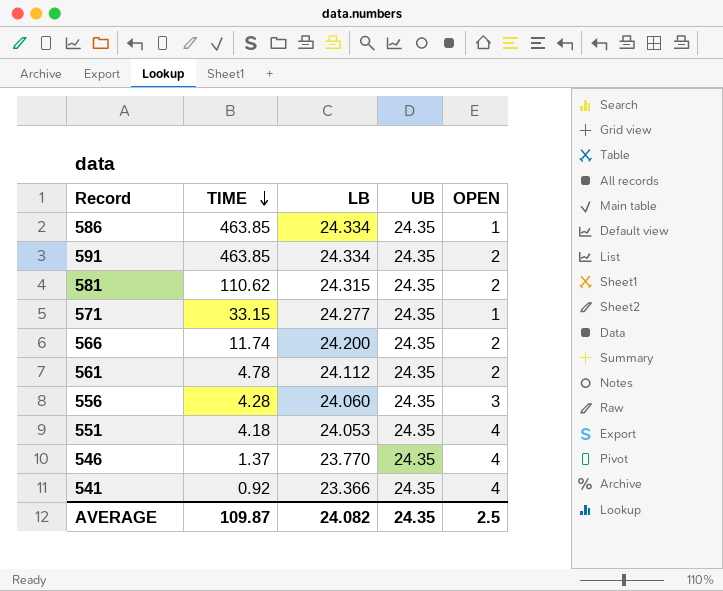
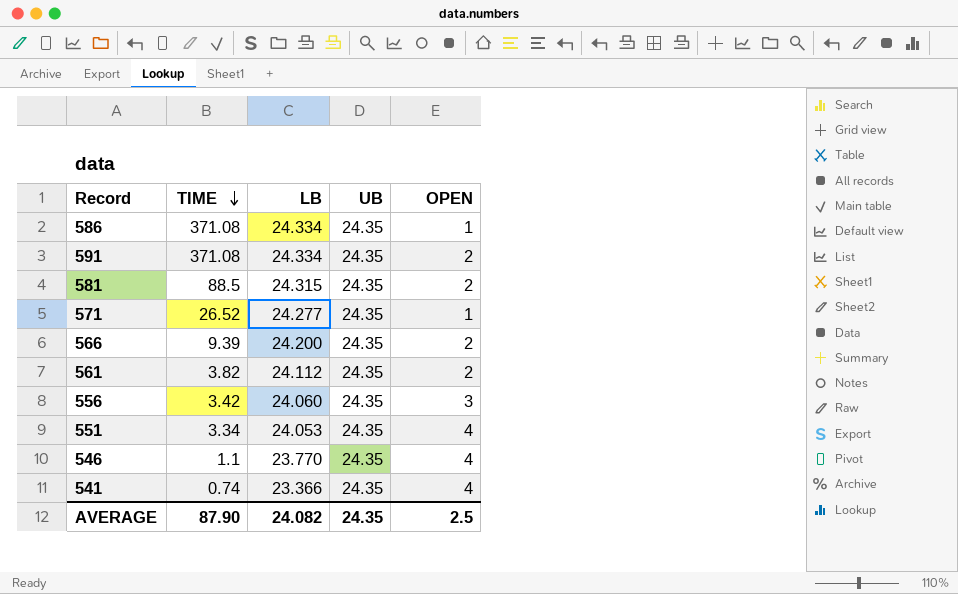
586 | TIME: 463.85 -> 371.08
591 | TIME: 463.85 -> 371.08
581 | TIME: 110.62 -> 88.5
571 | TIME: 33.15 -> 26.52
566 | TIME: 11.74 -> 9.39
561 | TIME: 4.78 -> 3.82
556 | TIME: 4.28 -> 3.42
551 | TIME: 4.18 -> 3.34
546 | TIME: 1.37 -> 1.1
541 | TIME: 0.92 -> 0.74
AVERAGE | TIME: 109.87 -> 87.90

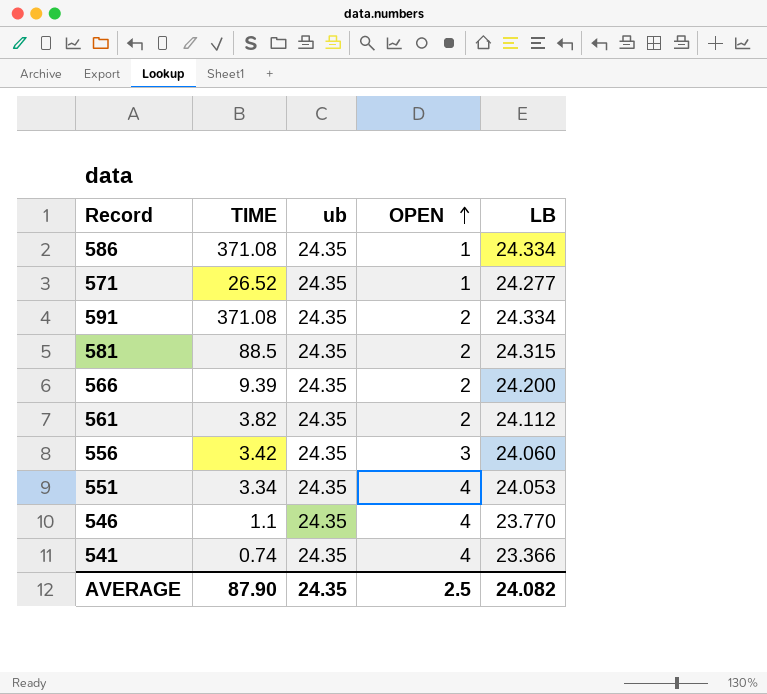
row order: TIME descending -> OPEN ascending
column name: UB -> ub
column LB | position: 3 -> 5

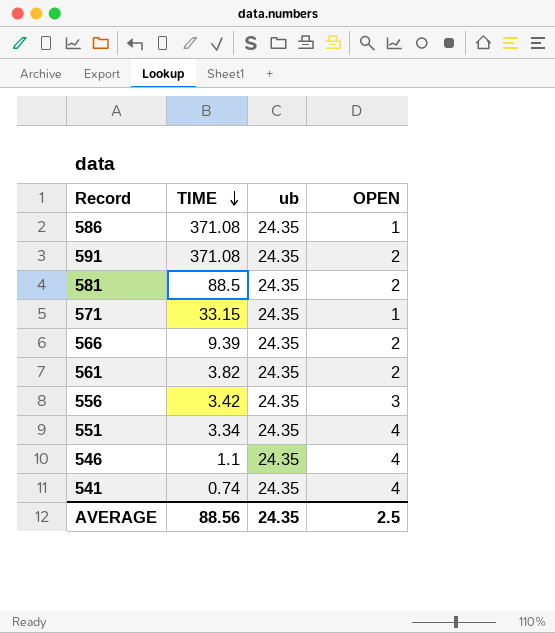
row order: OPEN ascending -> TIME descending
column LB | position: 5 -> none
571 | TIME: 26.52 -> 33.15
AVERAGE | TIME: 87.90 -> 88.56

